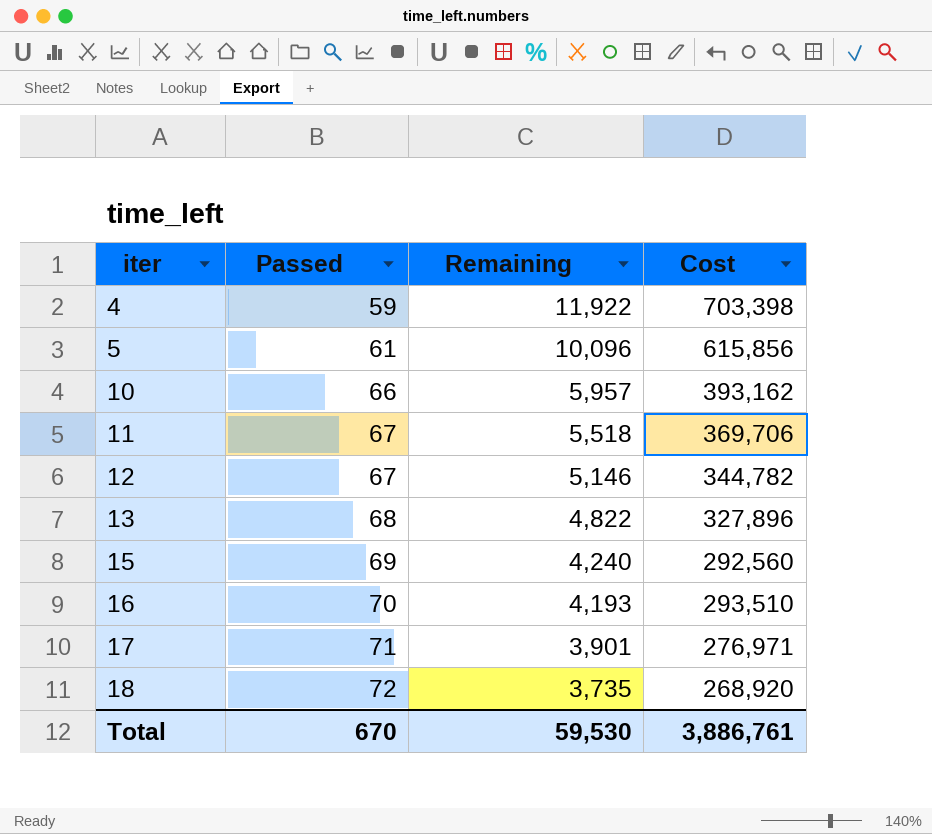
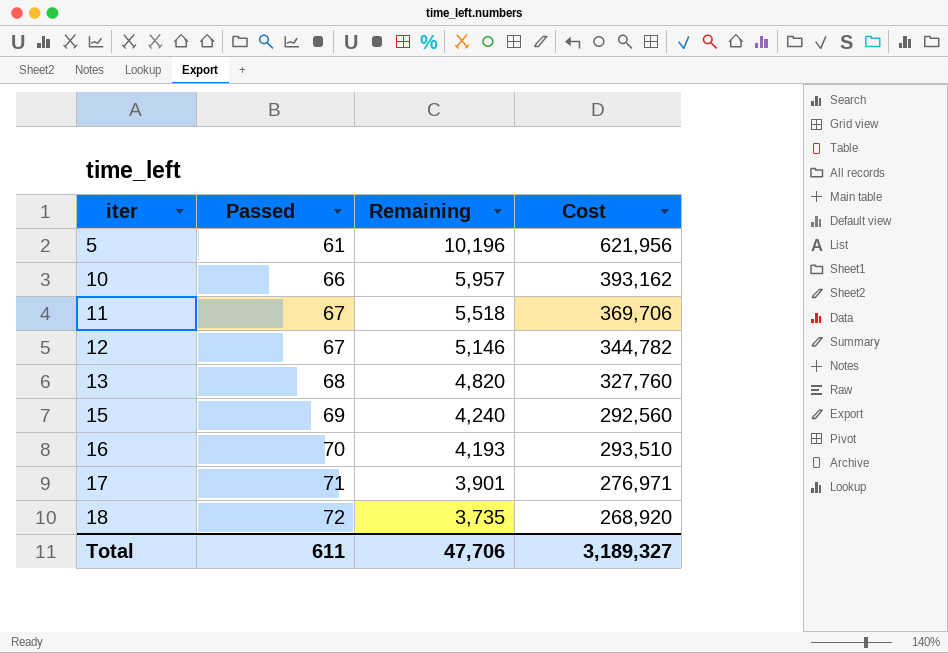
row 4: 59 | 11,922 | 703,398 -> none
5 | Remaining: 10,096 -> 10,196
5 | Cost: 615,856 -> 621,956
13 | Remaining: 4,822 -> 4,820
13 | Cost: 327,896 -> 327,760
Total | Passed: 670 -> 611
Total | Remaining: 59,530 -> 47,706
Total | Cost: 3,886,761 -> 3,189,327

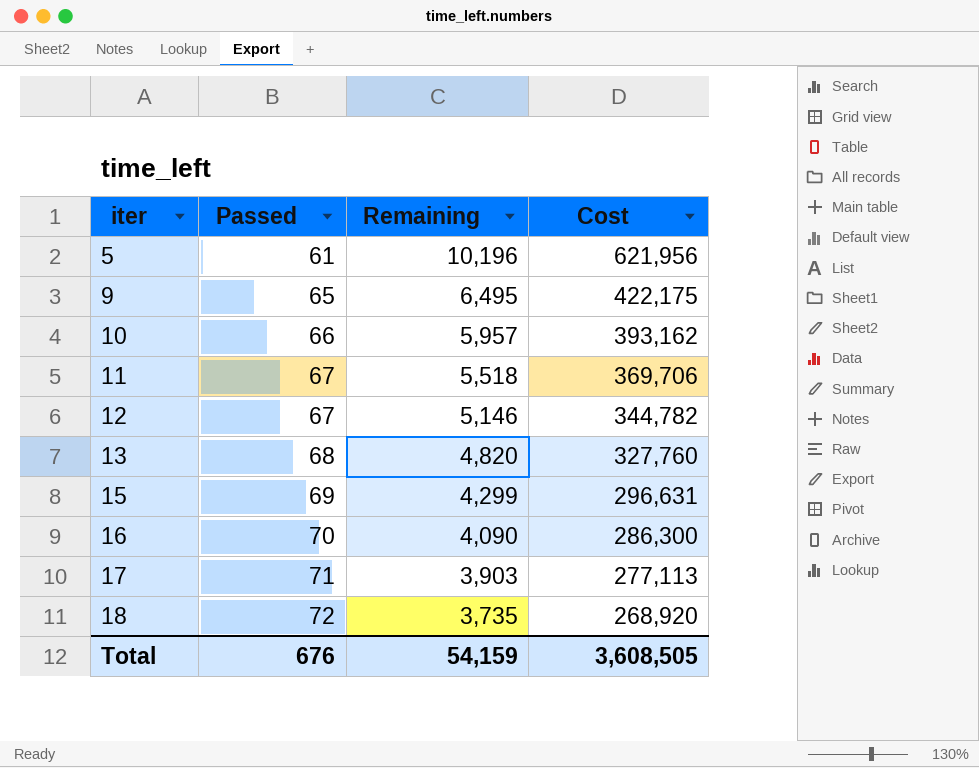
row 9: none -> 65 | 6,495 | 422,175
15 | Remaining: 4,240 -> 4,299
15 | Cost: 292,560 -> 296,631
16 | Remaining: 4,193 -> 4,090
16 | Cost: 293,510 -> 286,300
17 | Remaining: 3,901 -> 3,903
17 | Cost: 276,971 -> 277,113
Total | Passed: 611 -> 676
Total | Remaining: 47,706 -> 54,159
Total | Cost: 3,189,327 -> 3,608,505

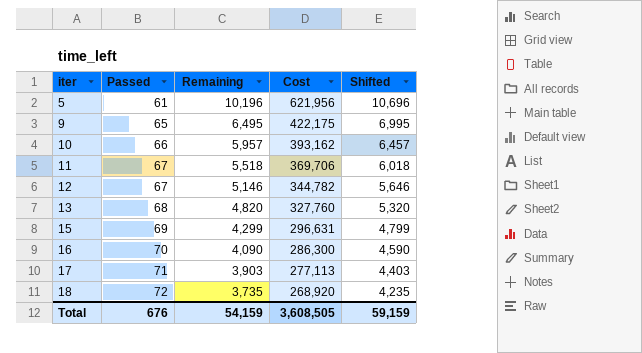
column Shifted | formula: none -> [Remaining] + 500

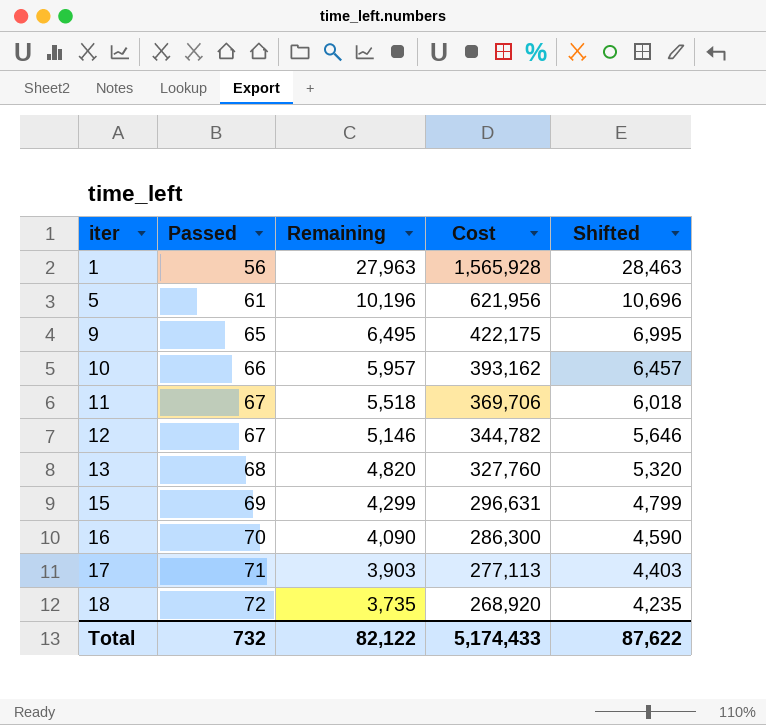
row 1: none -> 56 | 27,963 | 1,565,928 | 28,463
Total | Passed: 676 -> 732
Total | Remaining: 54,159 -> 82,122
Total | Cost: 3,608,505 -> 5,174,433
Total | Shifted: 59,159 -> 87,622

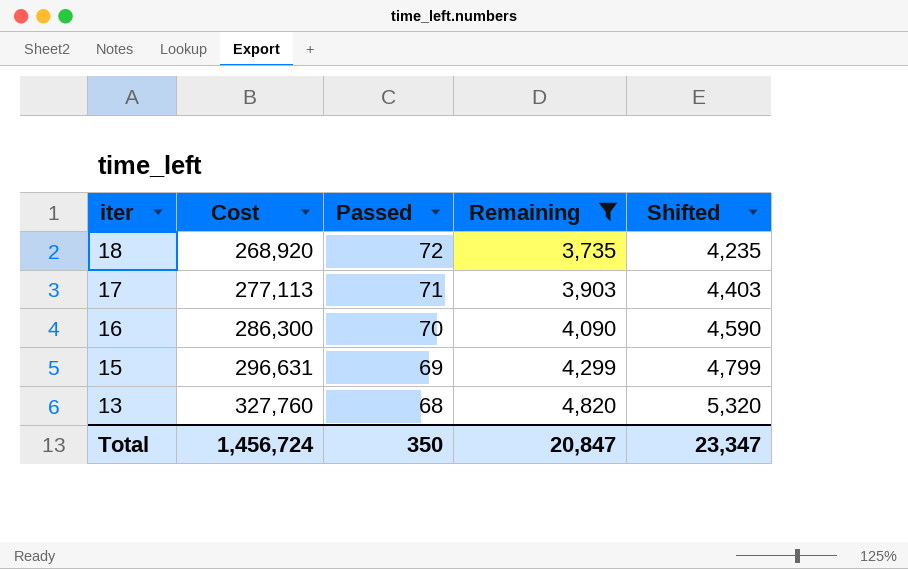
filter: none -> Remaining <= 4,820
row order: iter ascending -> iter descending
column Cost | position: 4 -> 2
Total | Cost: 5,174,433 -> 1,456,724
Total | Passed: 732 -> 350
Total | Remaining: 82,122 -> 20,847
Total | Shifted: 87,622 -> 23,347

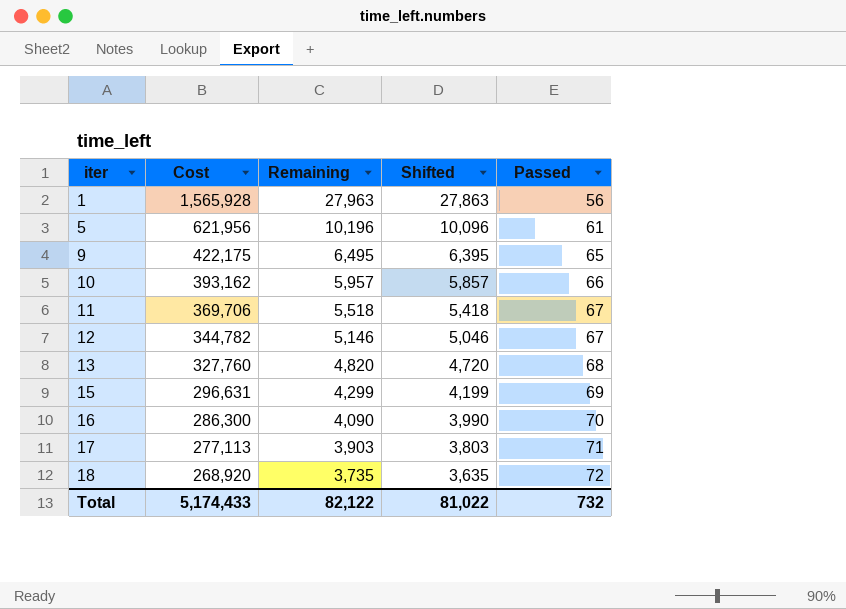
filter: Remaining <= 4,820 -> none
row order: iter descending -> iter ascending
column Shifted | formula: [Remaining] + 500 -> [Remaining] - 100
column Passed | position: 3 -> 5
Total | Cost: 1,456,724 -> 5,174,433
Total | Remaining: 20,847 -> 82,122
Total | Shifted: 23,347 -> 81,022
Total | Passed: 350 -> 732

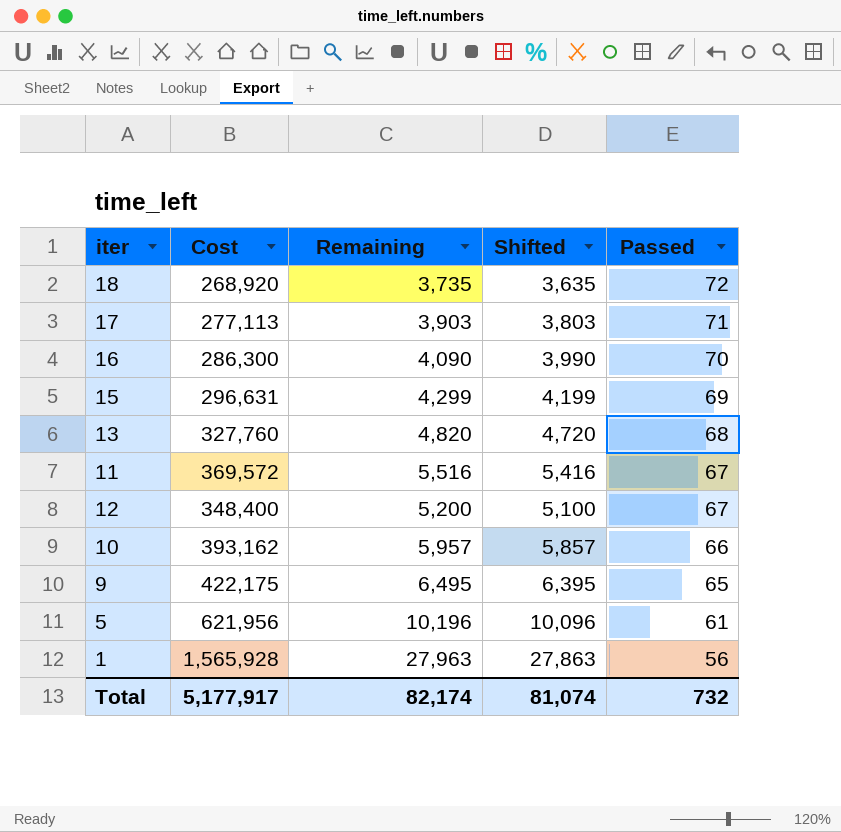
row order: iter ascending -> Passed descending
11 | Cost: 369,706 -> 369,572
11 | Remaining: 5,518 -> 5,516
11 | Shifted: 5,418 -> 5,416
12 | Cost: 344,782 -> 348,400
12 | Remaining: 5,146 -> 5,200
12 | Shifted: 5,046 -> 5,100
Total | Cost: 5,174,433 -> 5,177,917
Total | Remaining: 82,122 -> 82,174
Total | Shifted: 81,022 -> 81,074

